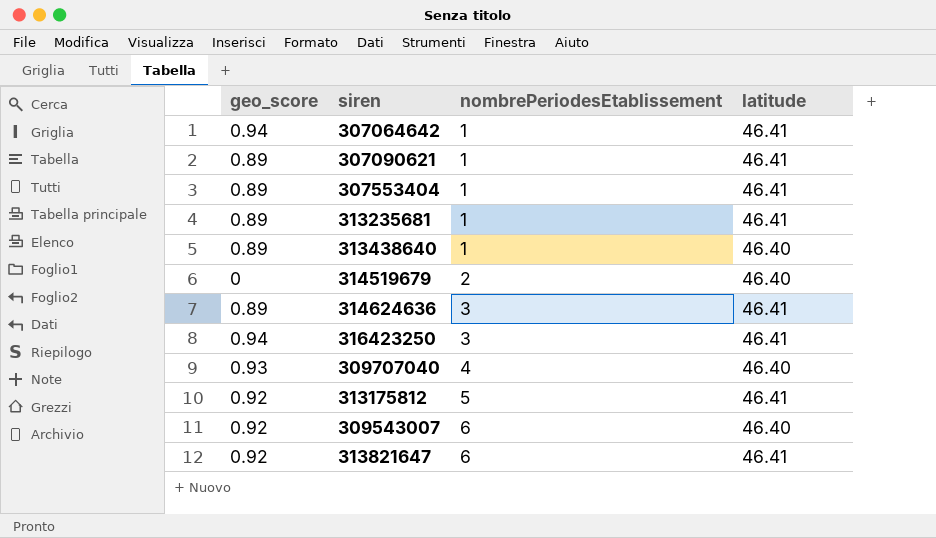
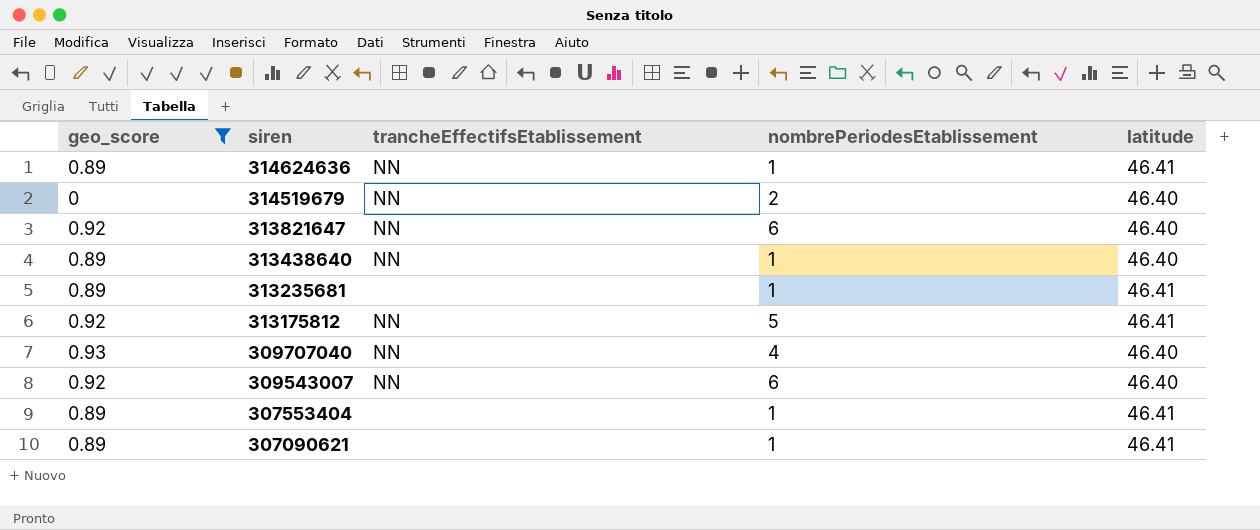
filter: none -> geo_score != 0.94
row order: nombrePeriodesEtablissement ascending -> siren descending
column trancheEffectifsEtablissement | position: none -> 3
314624636 | nombrePeriodesEtablissement: 3 -> 1
313821647 | latitude: 46.41 -> 46.40

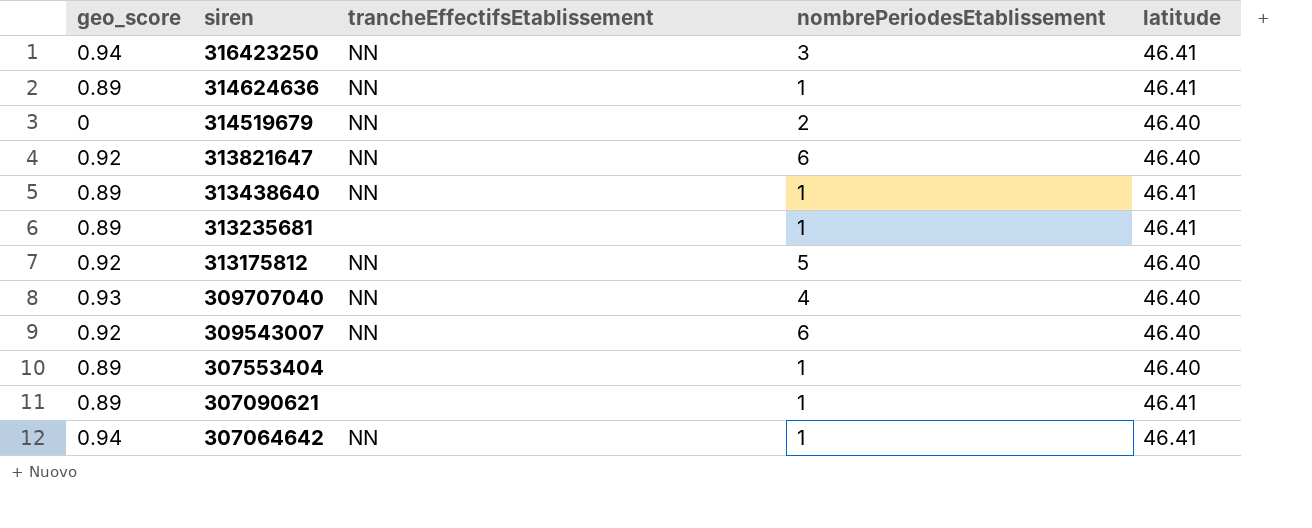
filter: geo_score != 0.94 -> none
313438640 | latitude: 46.40 -> 46.41
313175812 | latitude: 46.41 -> 46.40
307553404 | latitude: 46.41 -> 46.40

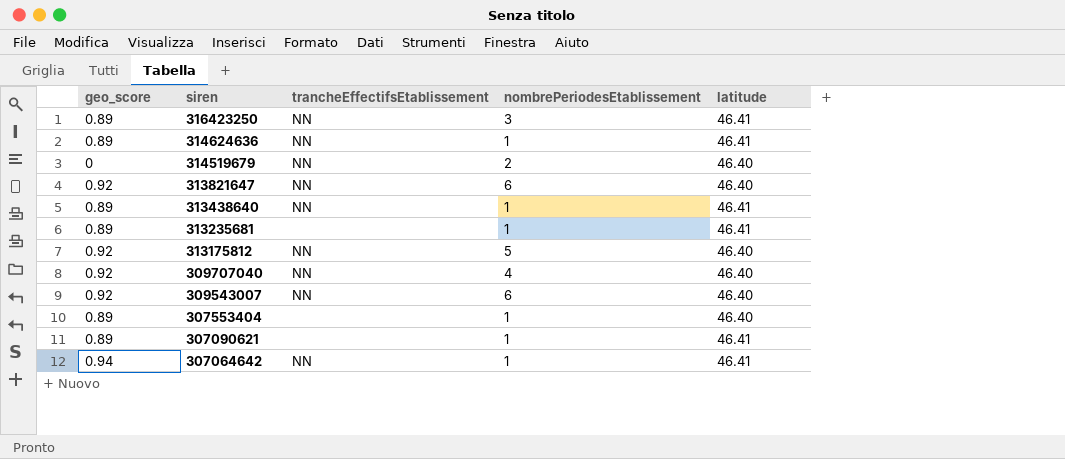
316423250 | geo_score: 0.94 -> 0.89
309707040 | geo_score: 0.93 -> 0.92

